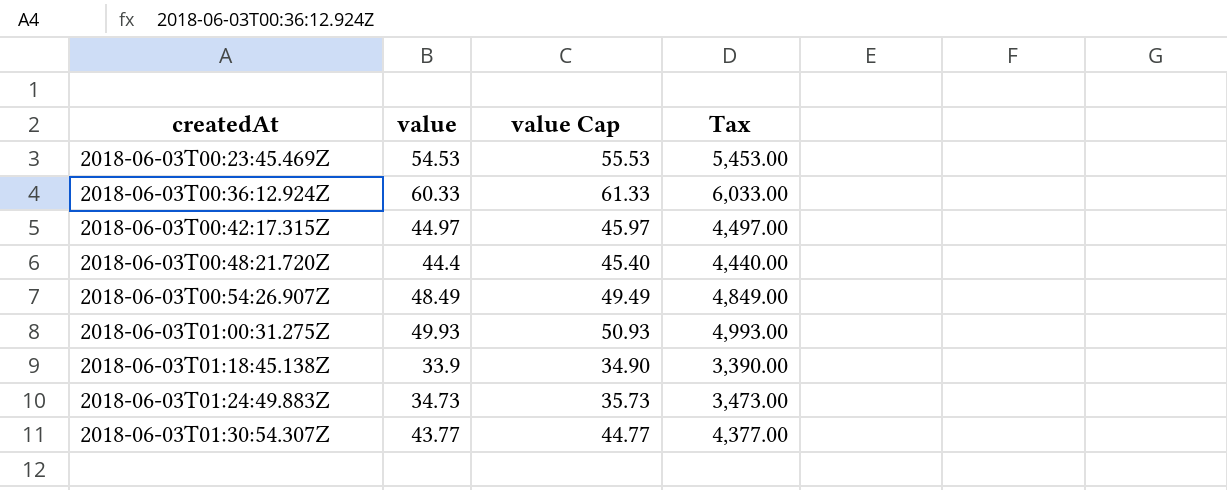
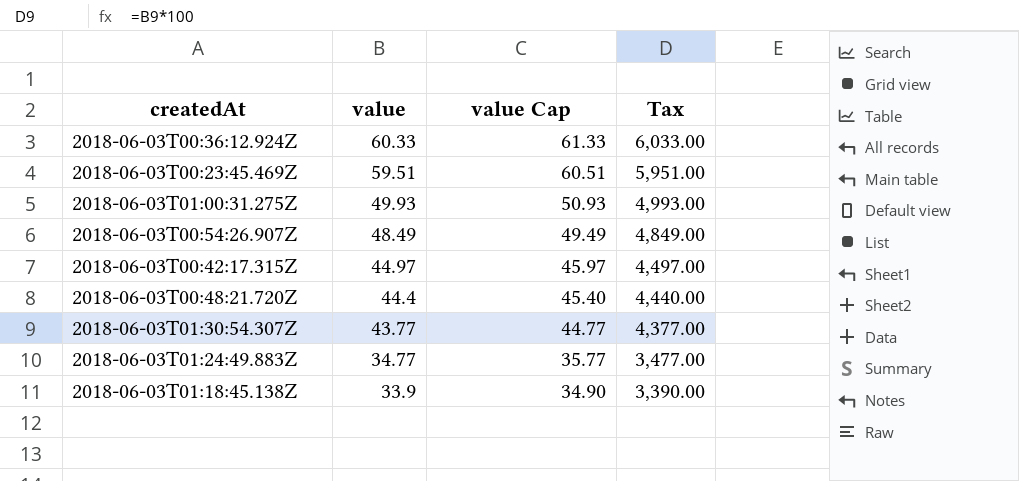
row order: createdAt ascending -> value descending
2018-06-03T00:23:45.469Z | value: 54.53 -> 59.51
2018-06-03T00:23:45.469Z | value Cap: 55.53 -> 60.51
2018-06-03T00:23:45.469Z | Tax: 5,453.00 -> 5,951.00
2018-06-03T01:24:49.883Z | value: 34.73 -> 34.77
2018-06-03T01:24:49.883Z | value Cap: 35.73 -> 35.77
2018-06-03T01:24:49.883Z | Tax: 3,473.00 -> 3,477.00

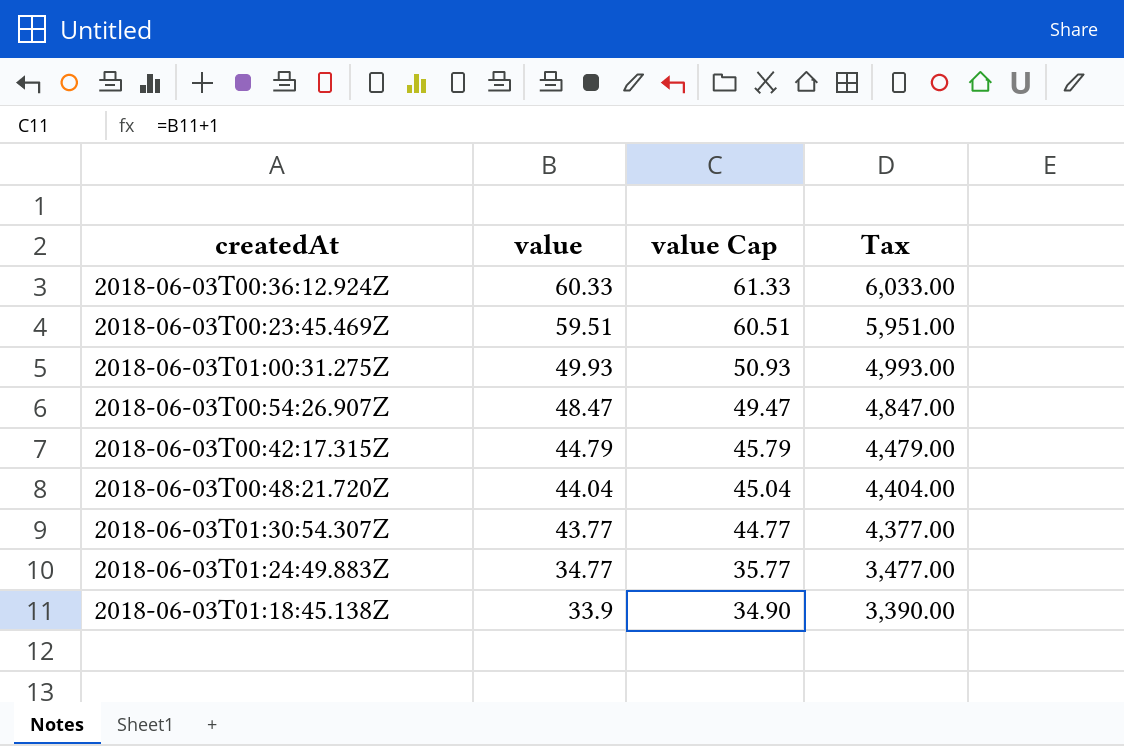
2018-06-03T00:54:26.907Z | value: 48.49 -> 48.47
2018-06-03T00:54:26.907Z | value Cap: 49.49 -> 49.47
2018-06-03T00:54:26.907Z | Tax: 4,849.00 -> 4,847.00
2018-06-03T00:42:17.315Z | value: 44.97 -> 44.79
2018-06-03T00:42:17.315Z | value Cap: 45.97 -> 45.79
2018-06-03T00:42:17.315Z | Tax: 4,497.00 -> 4,479.00
2018-06-03T00:48:21.720Z | value: 44.4 -> 44.04
2018-06-03T00:48:21.720Z | value Cap: 45.40 -> 45.04
2018-06-03T00:48:21.720Z | Tax: 4,440.00 -> 4,404.00

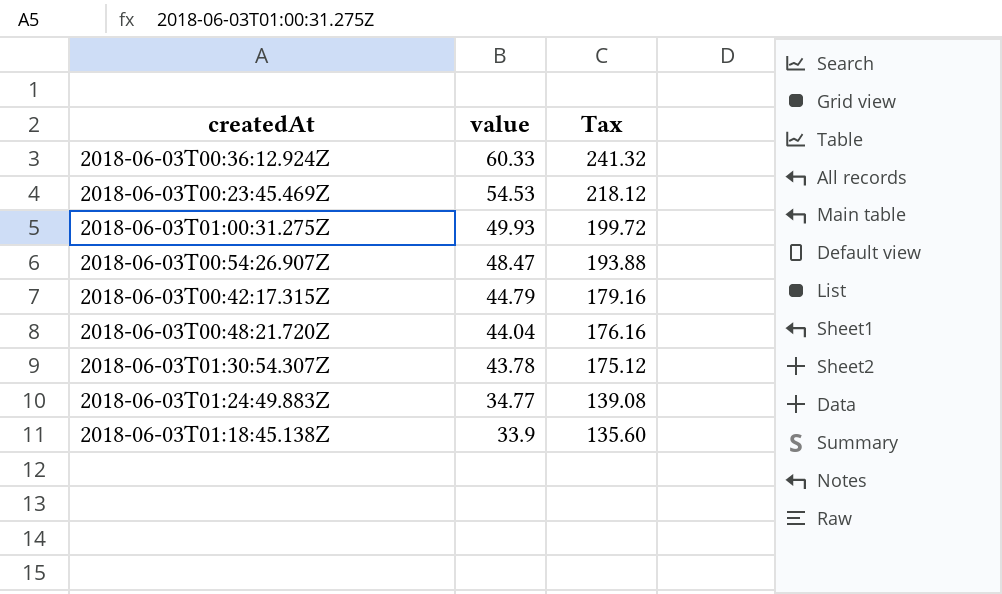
column value Cap | formula: [value] + 1 -> none
column Tax | formula: [value] * 100 -> [value] * 4
2018-06-03T00:23:45.469Z | value: 59.51 -> 54.53
2018-06-03T01:30:54.307Z | value: 43.77 -> 43.78

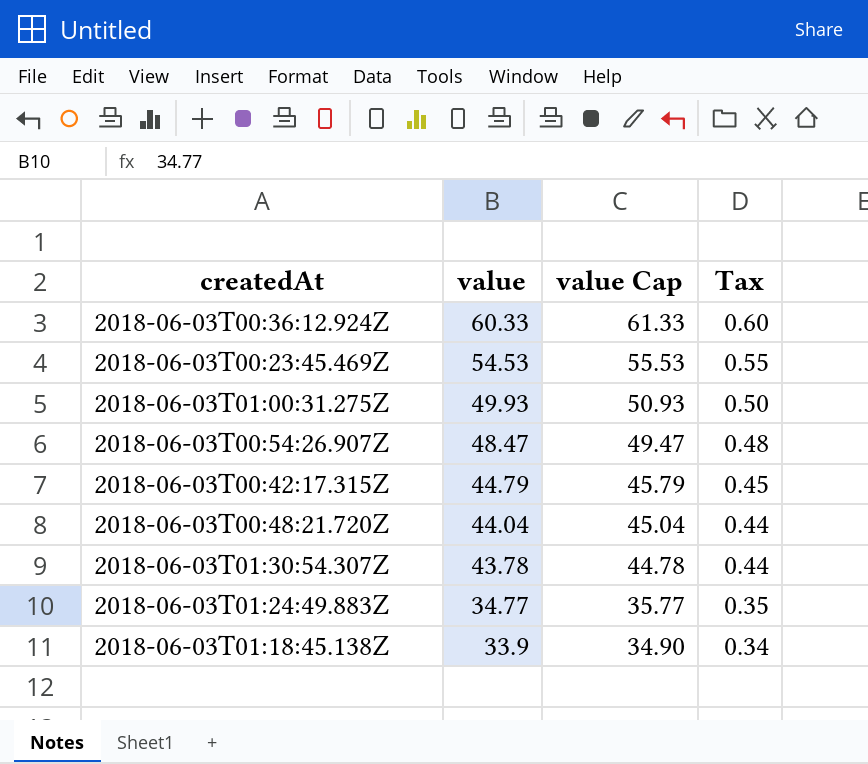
column value Cap | formula: none -> [value] + 1
column Tax | formula: [value] * 4 -> [value] * 0.01

